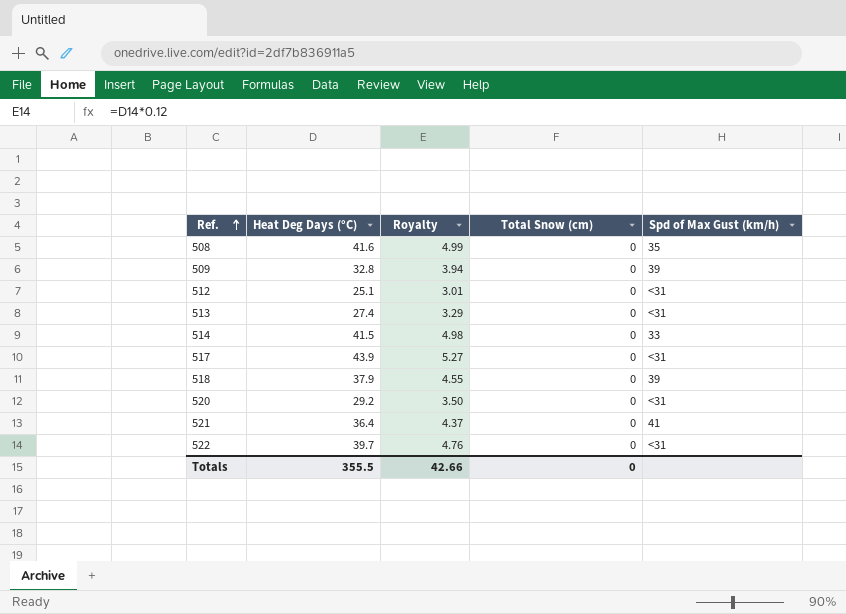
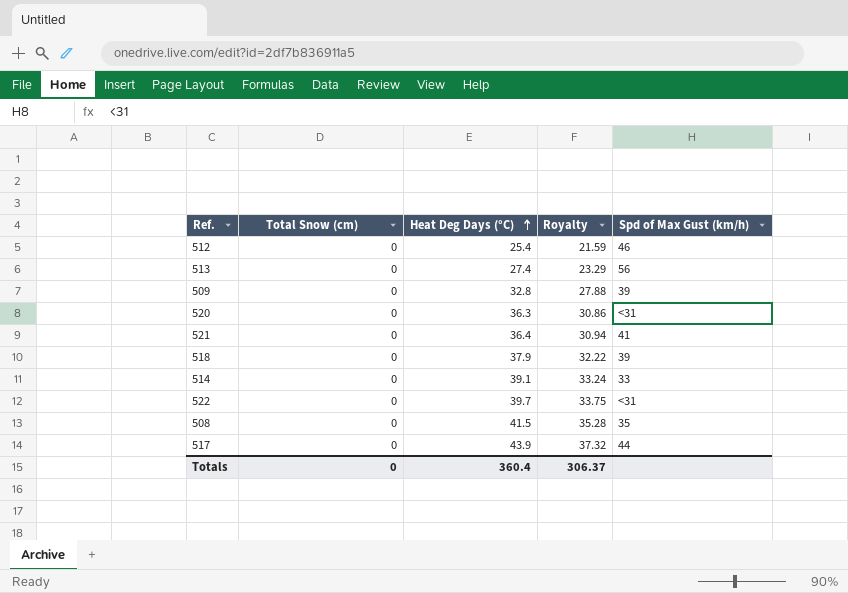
row order: Ref. ascending -> Heat Deg Days (°C) ascending
column Total Snow (cm) | position: 4 -> 2
column Royalty | formula: [Heat Deg Days (°C)] * 0.12 -> [Heat Deg Days (°C)] * 0.85
512 | Heat Deg Days (°C): 25.1 -> 25.4
512 | Spd of Max Gust (km/h): <31 -> 46
513 | Spd of Max Gust (km/h): <31 -> 56
520 | Heat Deg Days (°C): 29.2 -> 36.3
514 | Heat Deg Days (°C): 41.5 -> 39.1
508 | Heat Deg Days (°C): 41.6 -> 41.5
517 | Spd of Max Gust (km/h): <31 -> 44
Totals | Heat Deg Days (°C): 355.5 -> 360.4
Totals | Royalty: 42.66 -> 306.37

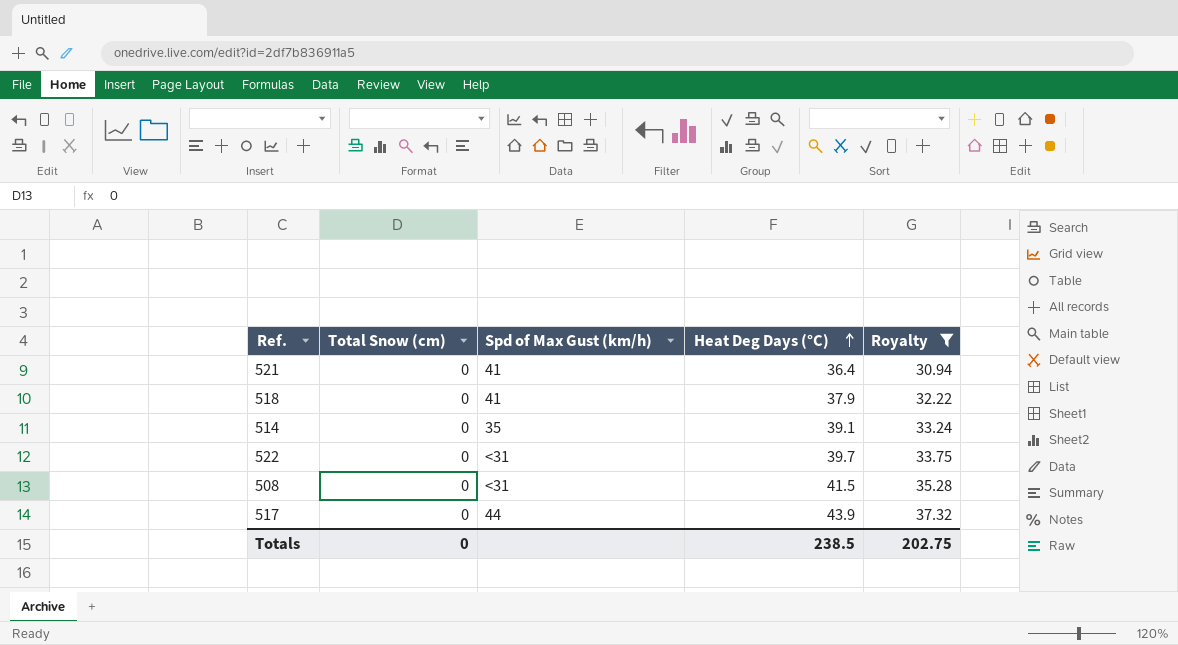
filter: none -> Royalty >= 30.94
column Spd of Max Gust (km/h) | position: 5 -> 3
518 | Spd of Max Gust (km/h): 39 -> 41
514 | Spd of Max Gust (km/h): 33 -> 35
508 | Spd of Max Gust (km/h): 35 -> <31
Totals | Heat Deg Days (°C): 360.4 -> 238.5
Totals | Royalty: 306.37 -> 202.75

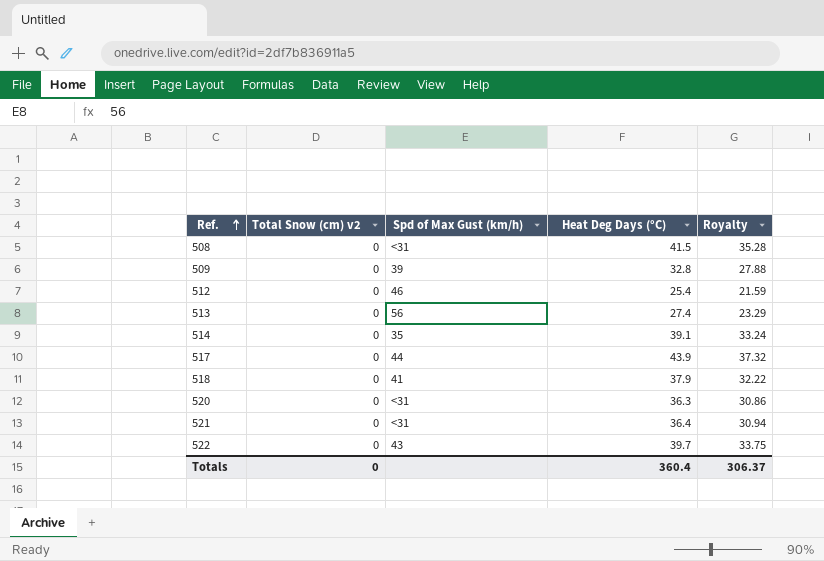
filter: Royalty >= 30.94 -> none
row order: Heat Deg Days (°C) ascending -> Ref. ascending
column name: Total Snow (cm) -> Total Snow (cm) v2
521 | Spd of Max Gust (km/h): 41 -> <31
522 | Spd of Max Gust (km/h): <31 -> 43
Totals | Heat Deg Days (°C): 238.5 -> 360.4
Totals | Royalty: 202.75 -> 306.37

